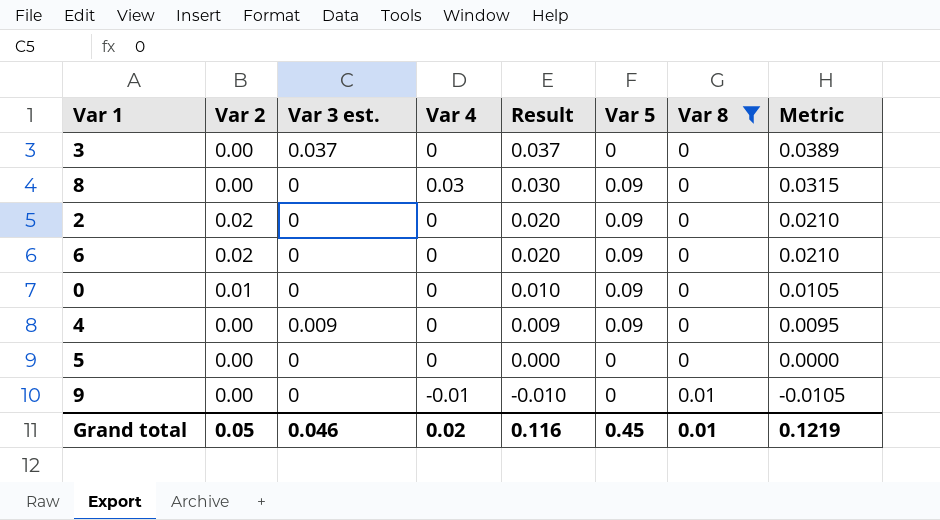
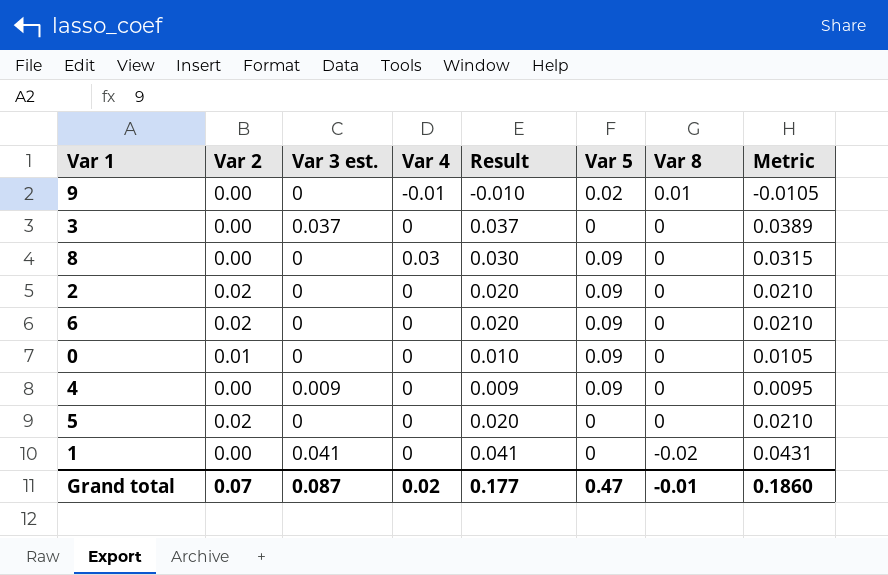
filter: Var 8 != -0.02 -> none
row order: Result descending -> Var 8 descending
9 | Var 5: 0 -> 0.02
5 | Var 2: 0.00 -> 0.02
5 | Result: 0.000 -> 0.020
5 | Metric: 0.0000 -> 0.0210
Grand total | Var 2: 0.05 -> 0.07
Grand total | Var 3 est.: 0.046 -> 0.087
Grand total | Result: 0.116 -> 0.177
Grand total | Var 5: 0.45 -> 0.47
Grand total | Var 8: 0.01 -> -0.01
Grand total | Metric: 0.1219 -> 0.1860

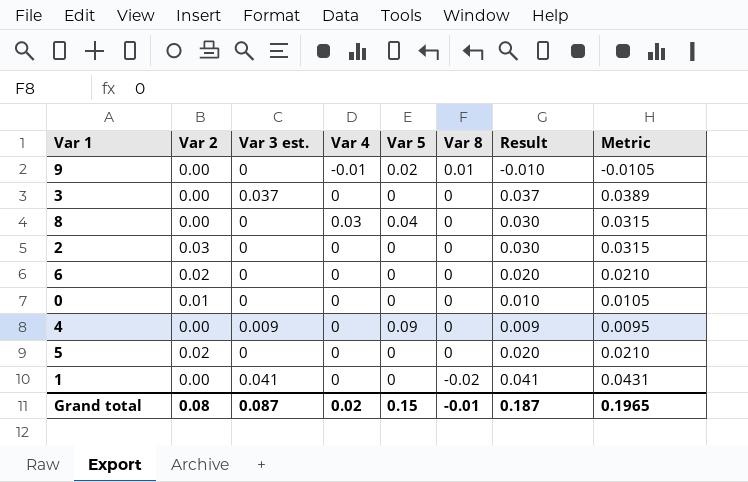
column Result | position: 5 -> 7
8 | Var 5: 0.09 -> 0.04
2 | Var 2: 0.02 -> 0.03
2 | Var 5: 0.09 -> 0
2 | Result: 0.020 -> 0.030
2 | Metric: 0.0210 -> 0.0315
6 | Var 5: 0.09 -> 0
0 | Var 5: 0.09 -> 0
Grand total | Var 2: 0.07 -> 0.08
Grand total | Var 5: 0.47 -> 0.15
Grand total | Result: 0.177 -> 0.187
Grand total | Metric: 0.1860 -> 0.1965

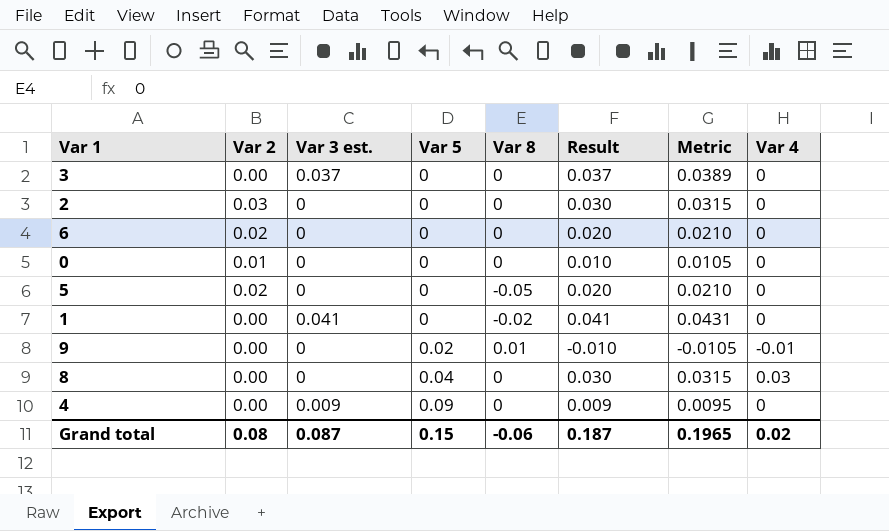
row order: Var 8 descending -> Var 5 ascending
column Var 4 | position: 4 -> 8
5 | Var 8: 0 -> -0.05
Grand total | Var 8: -0.01 -> -0.06

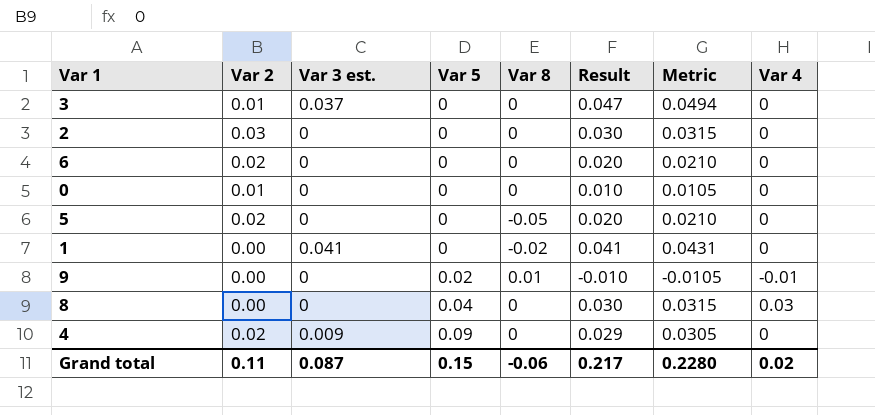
3 | Var 2: 0.00 -> 0.01
3 | Result: 0.037 -> 0.047
3 | Metric: 0.0389 -> 0.0494
4 | Var 2: 0.00 -> 0.02
4 | Result: 0.009 -> 0.029
4 | Metric: 0.0095 -> 0.0305
Grand total | Var 2: 0.08 -> 0.11
Grand total | Result: 0.187 -> 0.217
Grand total | Metric: 0.1965 -> 0.2280

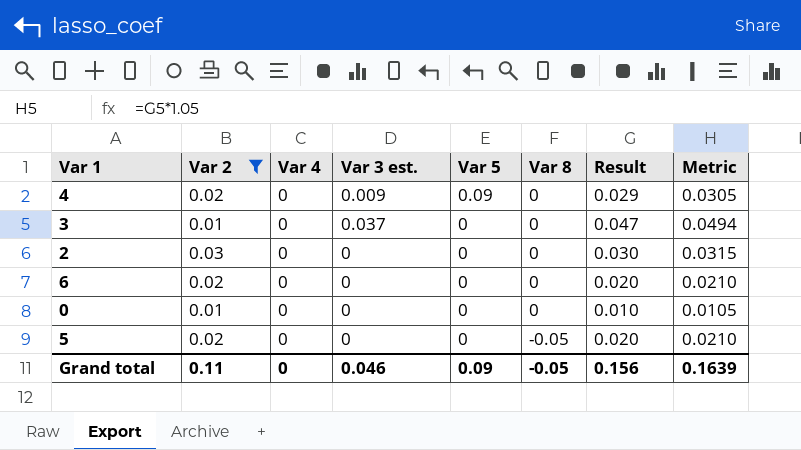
filter: none -> Var 2 != 0.00
row order: Var 5 ascending -> Var 5 descending
column Var 4 | position: 8 -> 3
Grand total | Var 4: 0.02 -> 0
Grand total | Var 3 est.: 0.087 -> 0.046
Grand total | Var 5: 0.15 -> 0.09
Grand total | Var 8: -0.06 -> -0.05
Grand total | Result: 0.217 -> 0.156
Grand total | Metric: 0.2280 -> 0.1639

